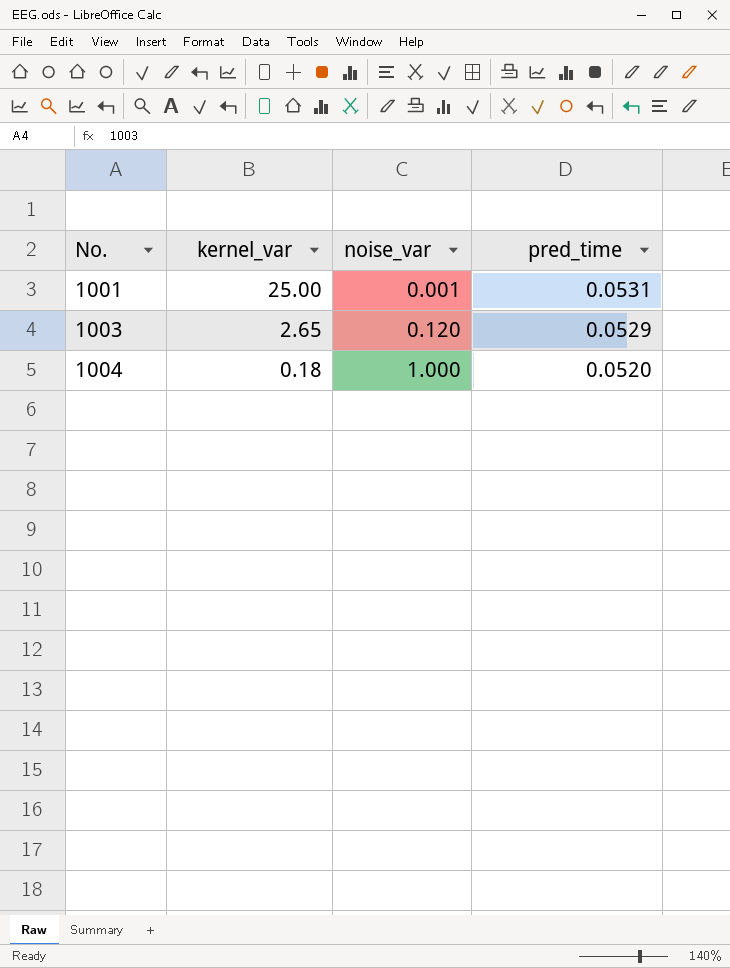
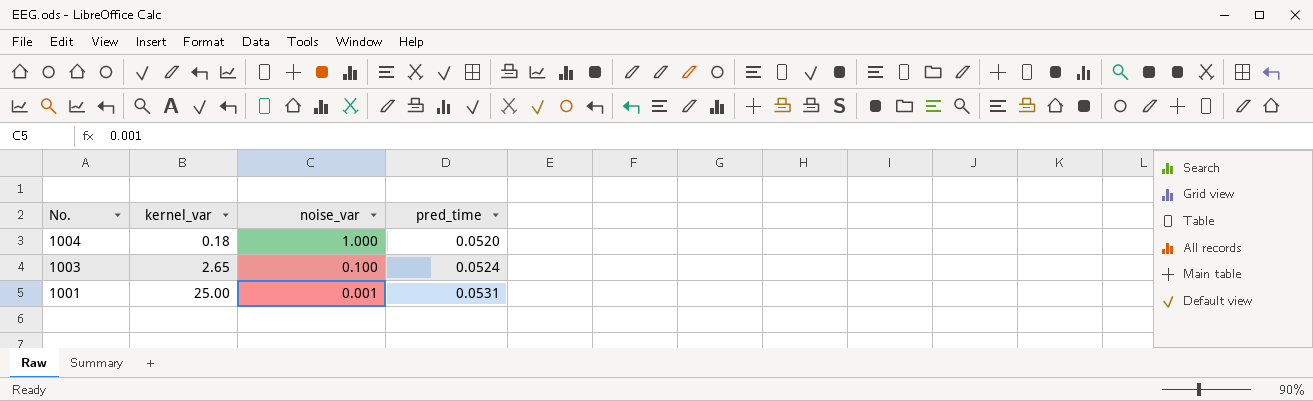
row order: No. ascending -> No. descending
1003 | noise_var: 0.120 -> 0.100
1003 | pred_time: 0.0529 -> 0.0524

